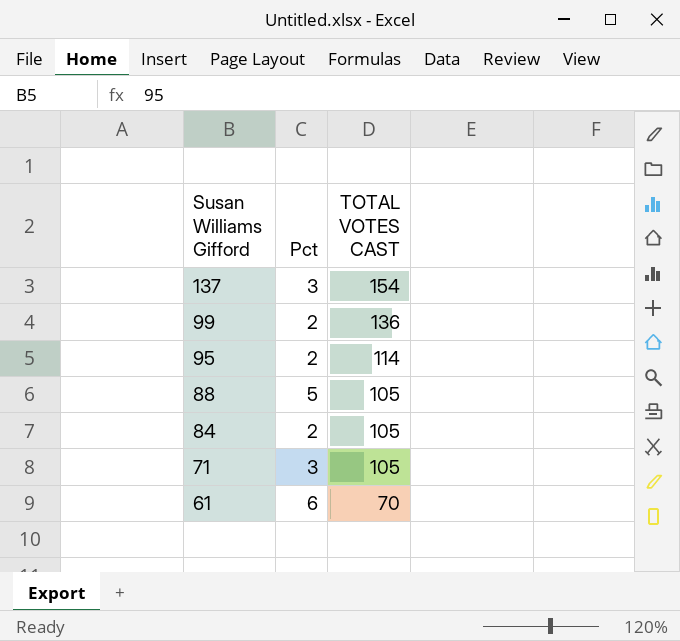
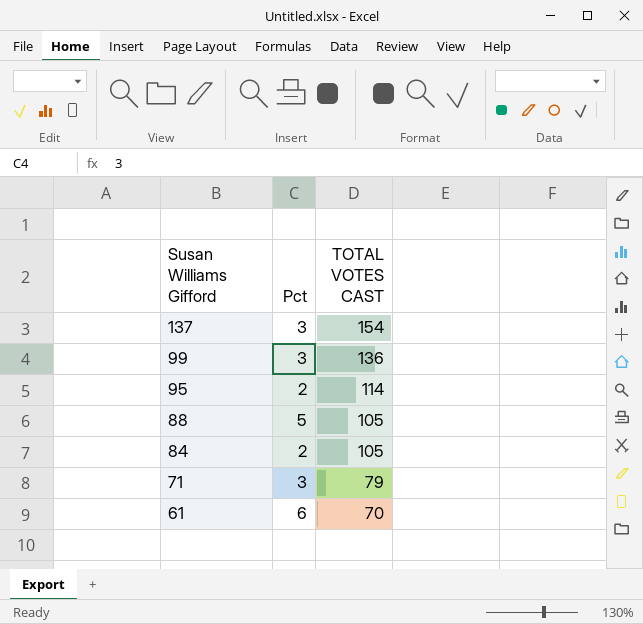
99 | Pct: 2 -> 3
71 | TOTAL VOTES CAST: 105 -> 79

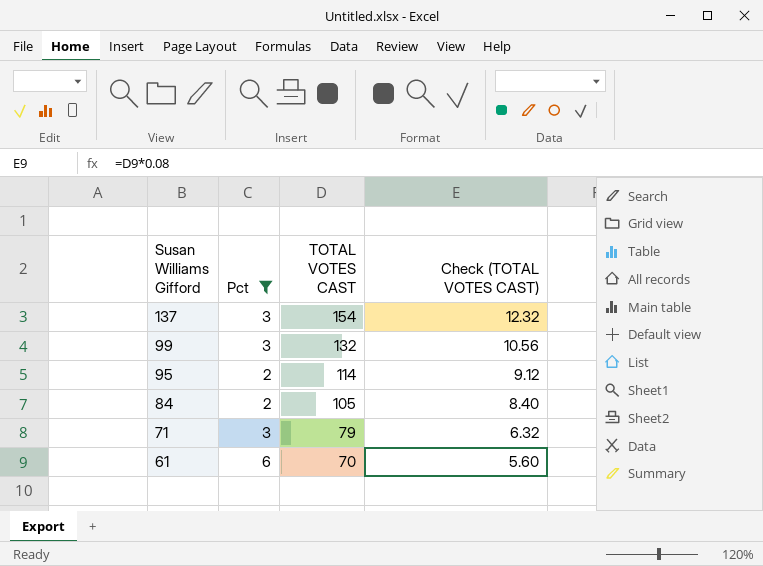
filter: none -> Pct != 5
column Check (TOTAL VOTES CAST) | formula: none -> [TOTAL VOTES CAST] * 0.08
99 | TOTAL VOTES CAST: 136 -> 132

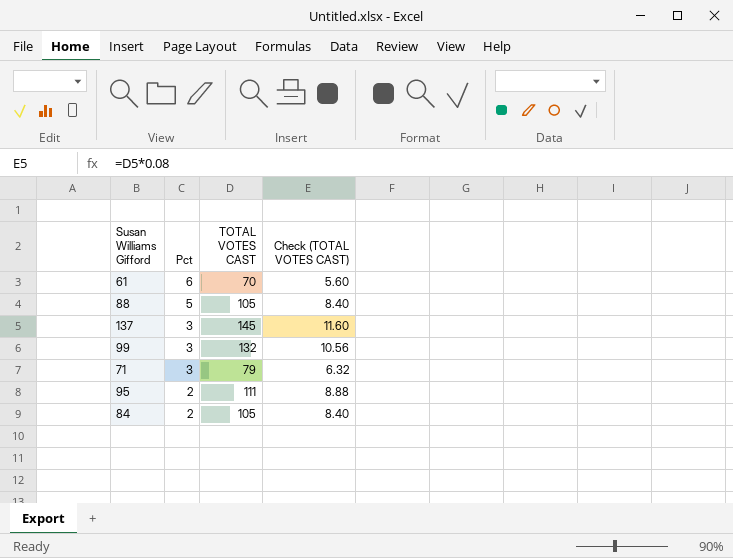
filter: Pct != 5 -> none
row order: Susan Williams Gifford descending -> Pct descending
137 | TOTAL VOTES CAST: 154 -> 145
137 | Check (TOTAL VOTES CAST): 12.32 -> 11.60
95 | TOTAL VOTES CAST: 114 -> 111
95 | Check (TOTAL VOTES CAST): 9.12 -> 8.88

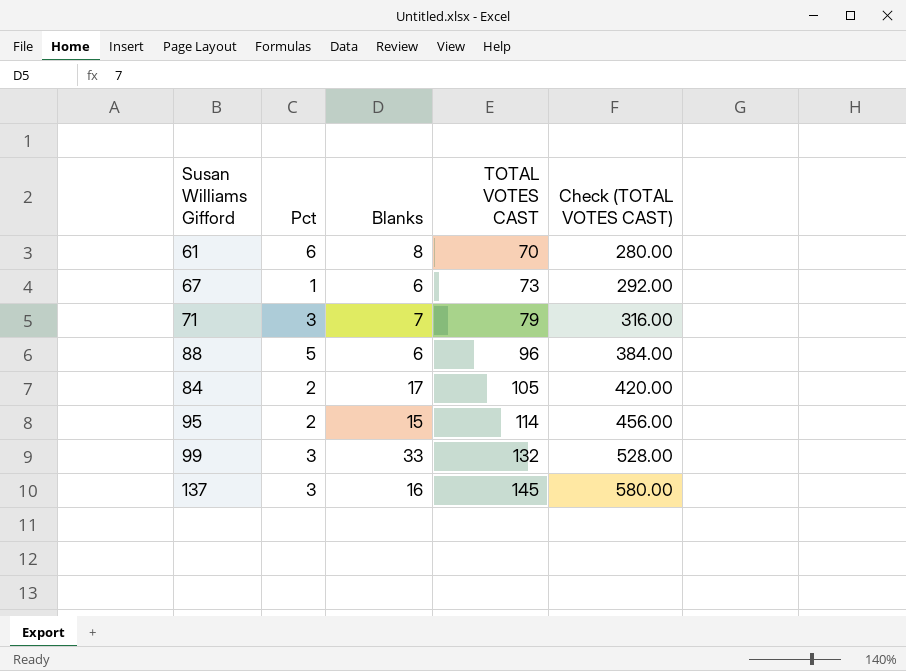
row order: Pct descending -> TOTAL VOTES CAST ascending
column Blanks | position: none -> 3
column Check (TOTAL VOTES CAST) | formula: [TOTAL VOTES CAST] * 0.08 -> [TOTAL VOTES CAST] * 4
row 67: none -> 1 | 6 | 73 | 292.00
88 | TOTAL VOTES CAST: 105 -> 96
95 | TOTAL VOTES CAST: 111 -> 114

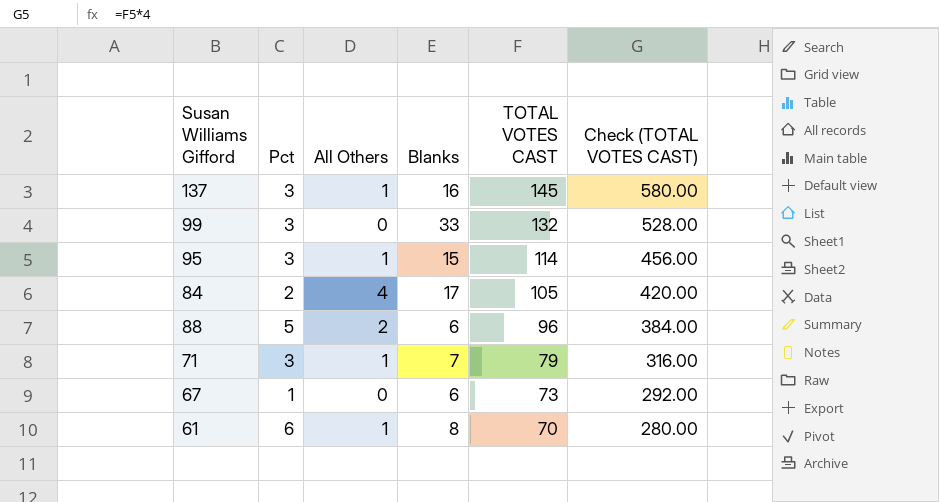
row order: TOTAL VOTES CAST ascending -> TOTAL VOTES CAST descending
column All Others | position: none -> 3
95 | Pct: 2 -> 3

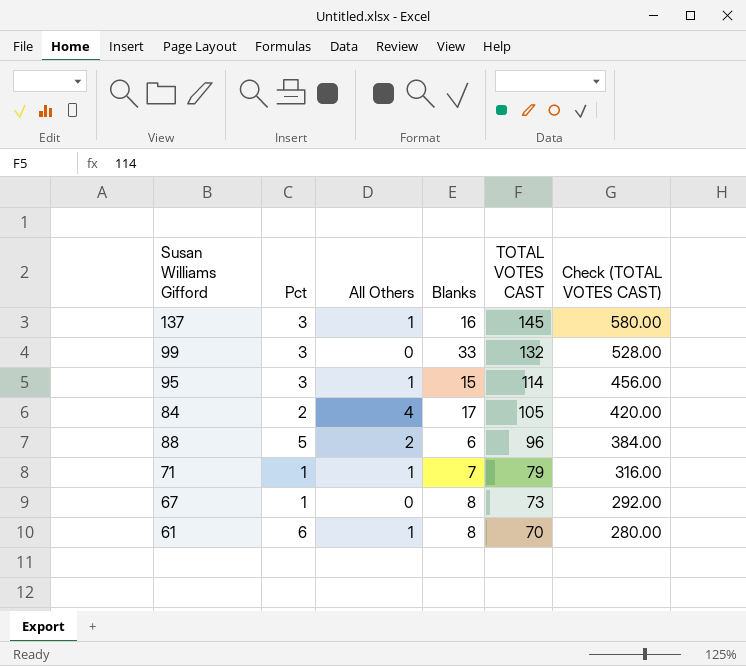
71 | Pct: 3 -> 1
67 | Blanks: 6 -> 8

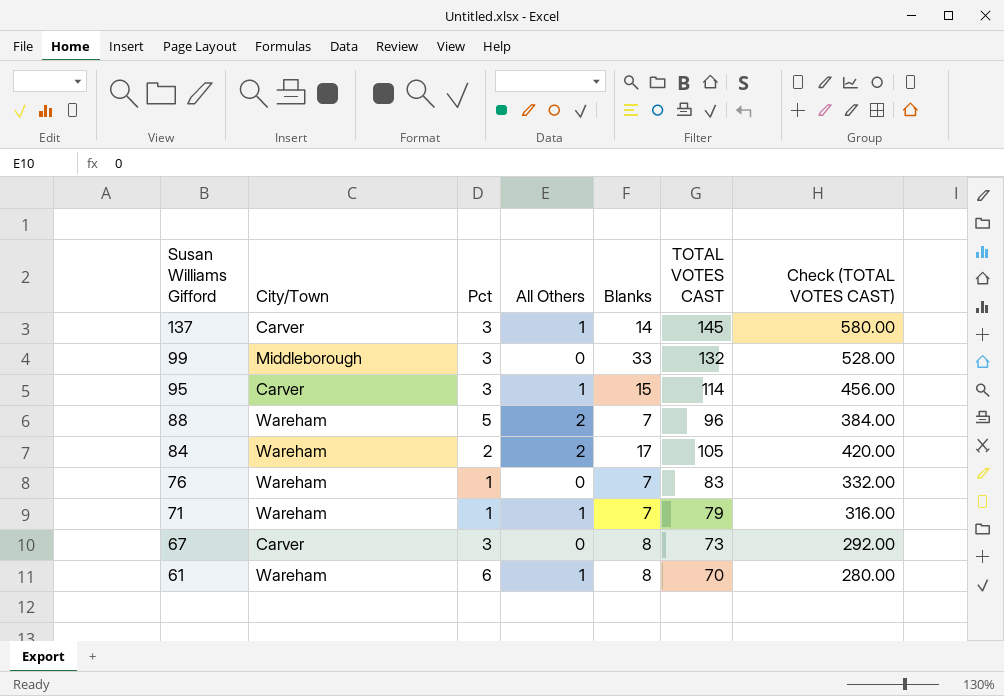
row order: TOTAL VOTES CAST descending -> Susan Williams Gifford descending
column City/Town | position: none -> 2
137 | Blanks: 16 -> 14
88 | Blanks: 6 -> 7
84 | All Others: 4 -> 2
row 76: none -> Wareham | 1 | 0 | 7 | 83 | 332.00
67 | Pct: 1 -> 3

